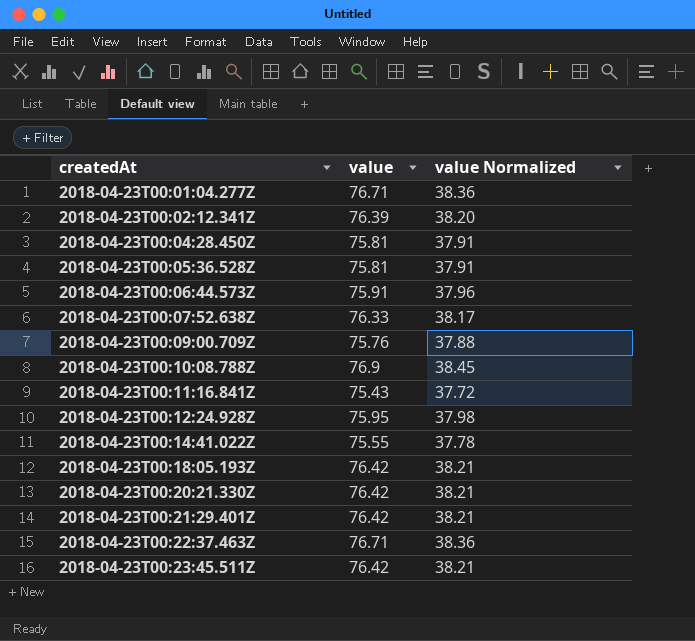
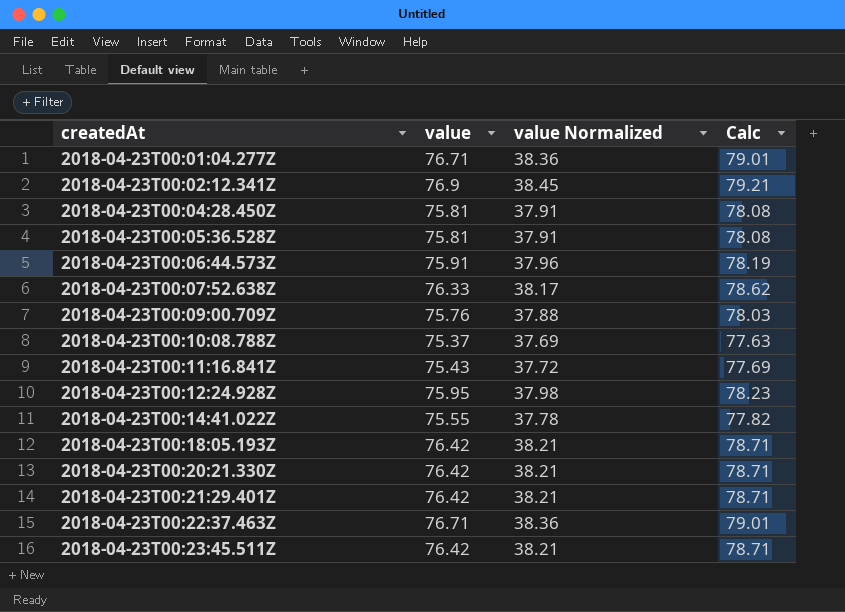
column Calc | formula: none -> [value] * 1.03
2018-04-23T00:02:12.341Z | value: 76.39 -> 76.9
2018-04-23T00:02:12.341Z | value Normalized: 38.20 -> 38.45
2018-04-23T00:10:08.788Z | value: 76.9 -> 75.37
2018-04-23T00:10:08.788Z | value Normalized: 38.45 -> 37.69

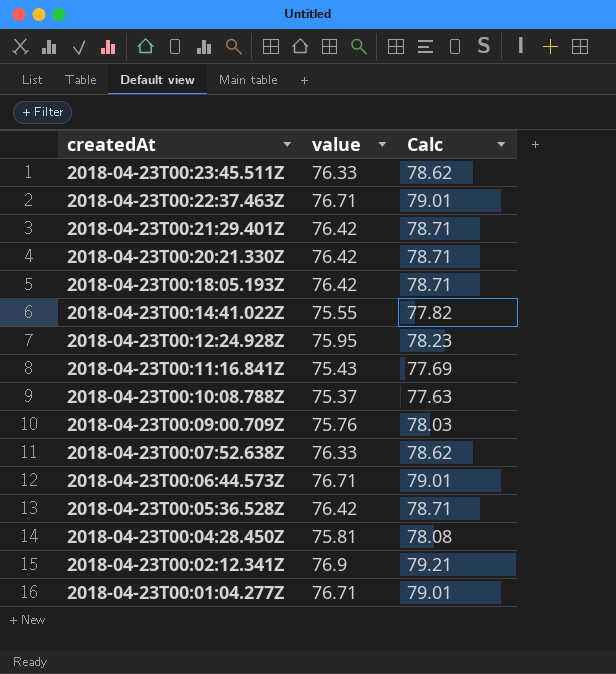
row order: createdAt ascending -> createdAt descending
column value Normalized | formula: [value] * 0.5 -> none
2018-04-23T00:23:45.511Z | value: 76.42 -> 76.33
2018-04-23T00:23:45.511Z | Calc: 78.71 -> 78.62
2018-04-23T00:06:44.573Z | value: 75.91 -> 76.71
2018-04-23T00:06:44.573Z | Calc: 78.19 -> 79.01
2018-04-23T00:05:36.528Z | value: 75.81 -> 76.42
2018-04-23T00:05:36.528Z | Calc: 78.08 -> 78.71

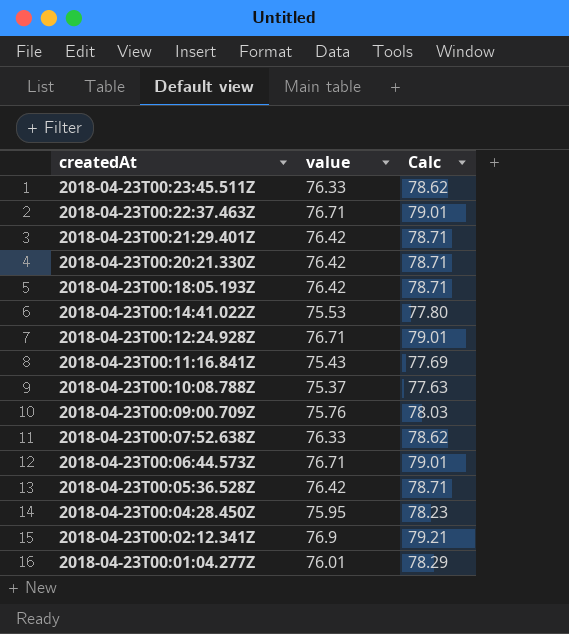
2018-04-23T00:14:41.022Z | value: 75.55 -> 75.53
2018-04-23T00:14:41.022Z | Calc: 77.82 -> 77.80
2018-04-23T00:12:24.928Z | value: 75.95 -> 76.71
2018-04-23T00:12:24.928Z | Calc: 78.23 -> 79.01
2018-04-23T00:04:28.450Z | value: 75.81 -> 75.95
2018-04-23T00:04:28.450Z | Calc: 78.08 -> 78.23
2018-04-23T00:01:04.277Z | value: 76.71 -> 76.01
2018-04-23T00:01:04.277Z | Calc: 79.01 -> 78.29

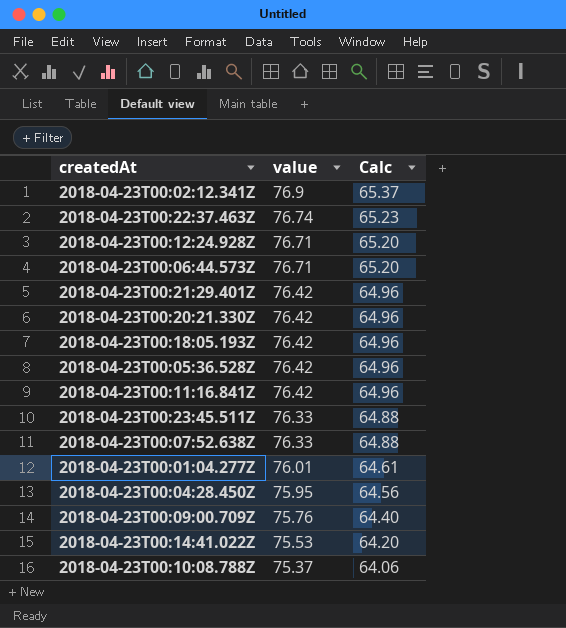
row order: createdAt descending -> value descending
column Calc | formula: [value] * 1.03 -> [value] * 0.85
2018-04-23T00:22:37.463Z | value: 76.71 -> 76.74
2018-04-23T00:11:16.841Z | value: 75.43 -> 76.42

